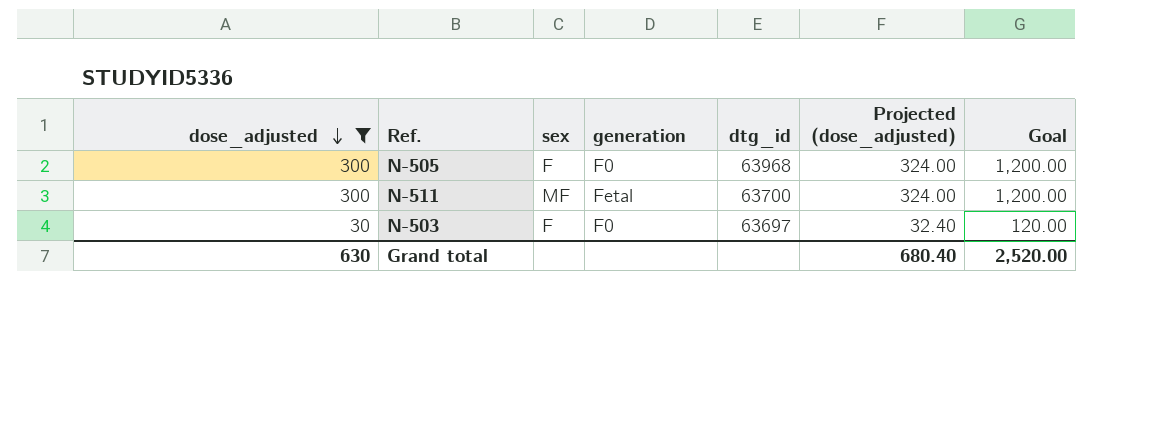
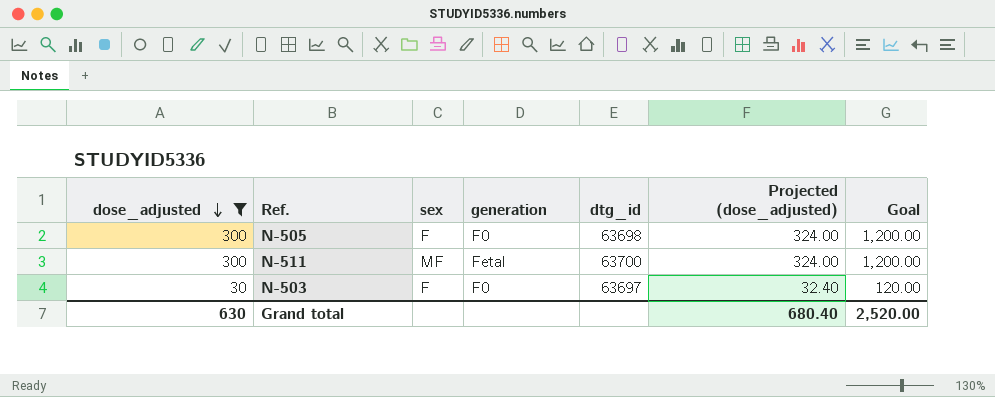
N-505 | dtg_id: 63968 -> 63698

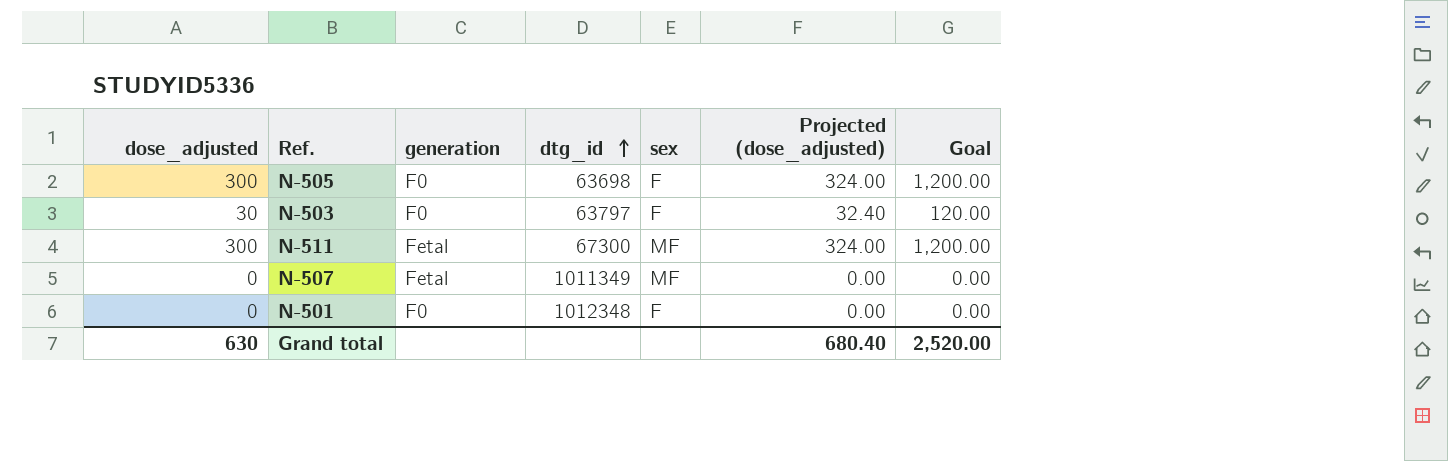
filter: dose_adjusted != 0 -> none
row order: dose_adjusted descending -> dtg_id ascending
column sex | position: 3 -> 5
N-503 | dtg_id: 63697 -> 63797
N-511 | dtg_id: 63700 -> 67300

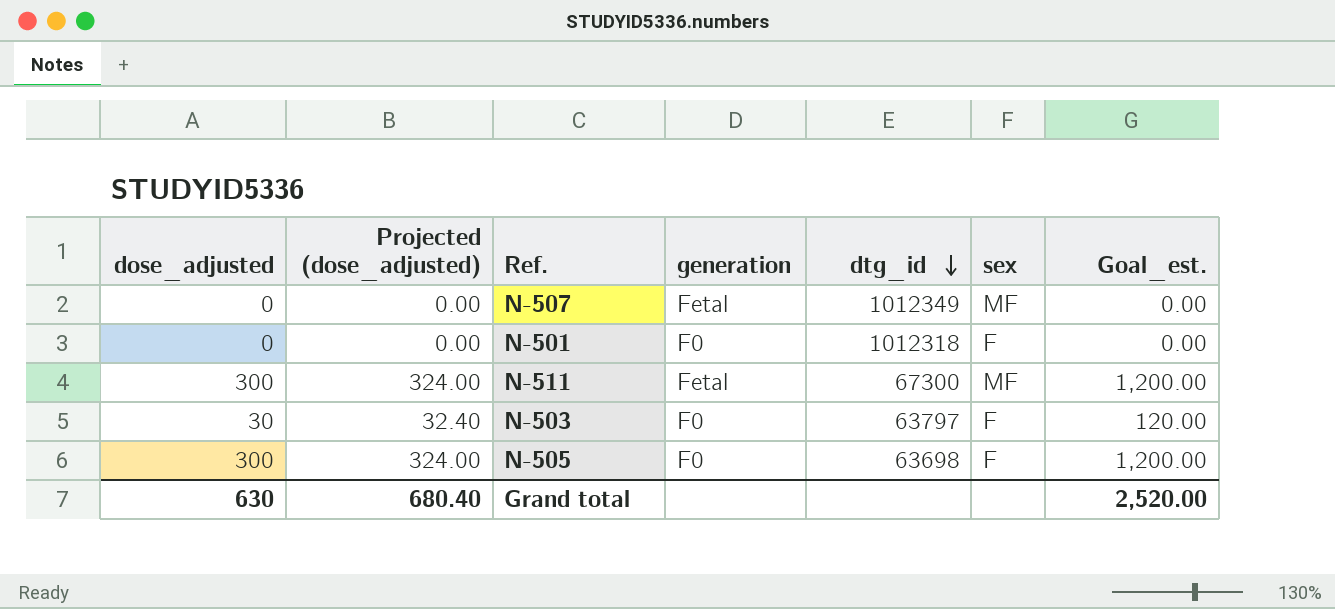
row order: dtg_id ascending -> dtg_id descending
column Projected (dose_adjusted) | position: 6 -> 2
column name: Goal -> Goal_est.
N-507 | dtg_id: 1011349 -> 1012349
N-501 | dtg_id: 1012348 -> 1012318

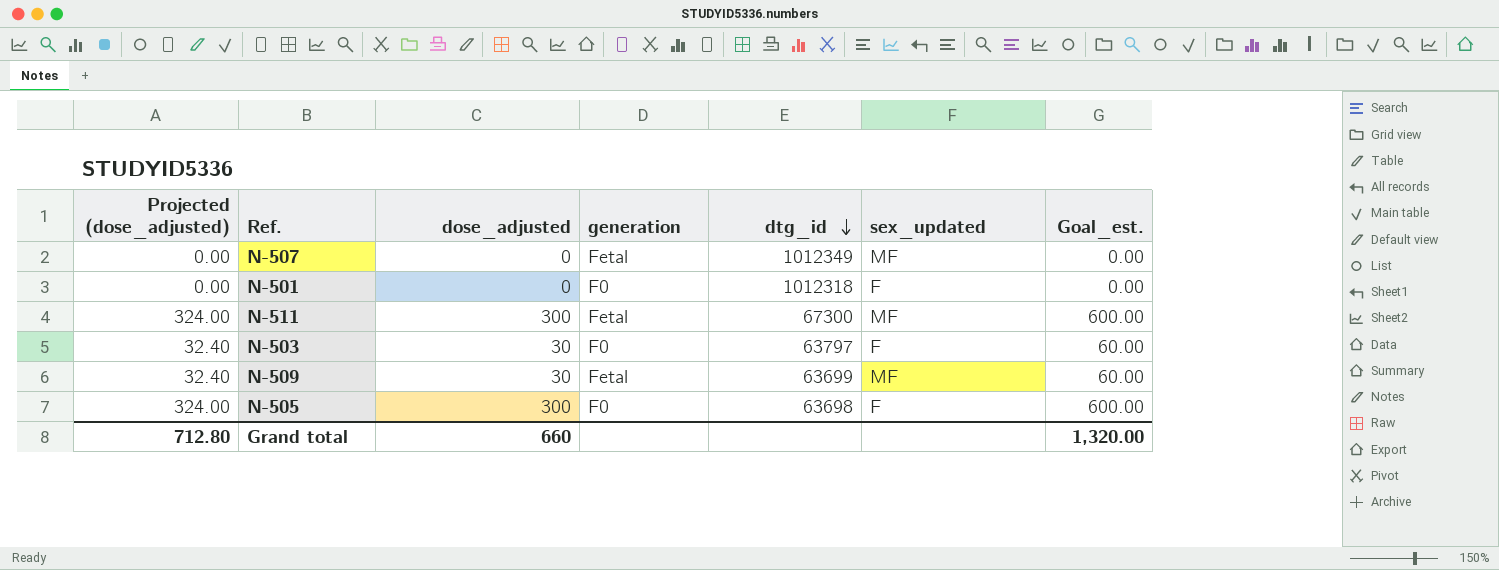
column dose_adjusted | position: 1 -> 3
column name: sex -> sex_updated
column Goal_est. | formula: [dose_adjusted] * 4 -> [dose_adjusted] * 2
row N-509: none -> 32.40 | 30 | Fetal | 63699 | MF | 60.00
Grand total | Projected (dose_adjusted): 680.40 -> 712.80
Grand total | dose_adjusted: 630 -> 660
Grand total | Goal_est.: 2,520.00 -> 1,320.00

